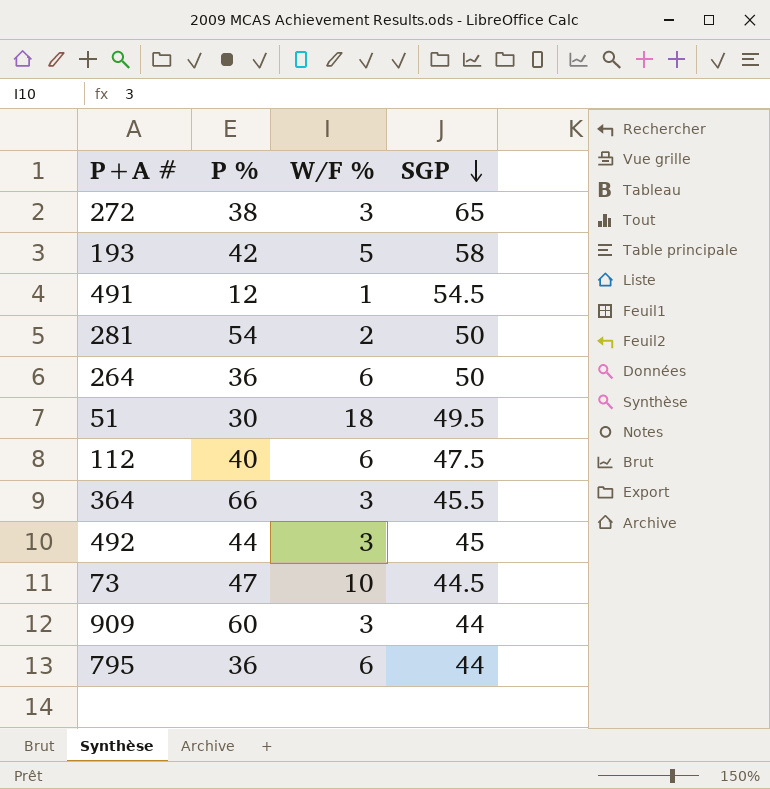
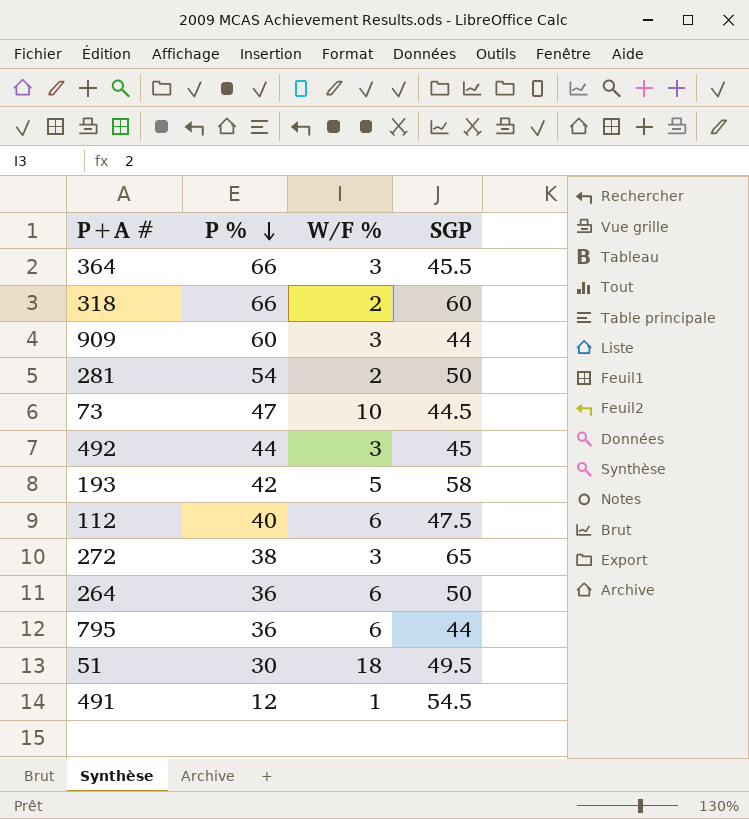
row order: SGP descending -> P % descending
row 318: none -> 66 | 2 | 60

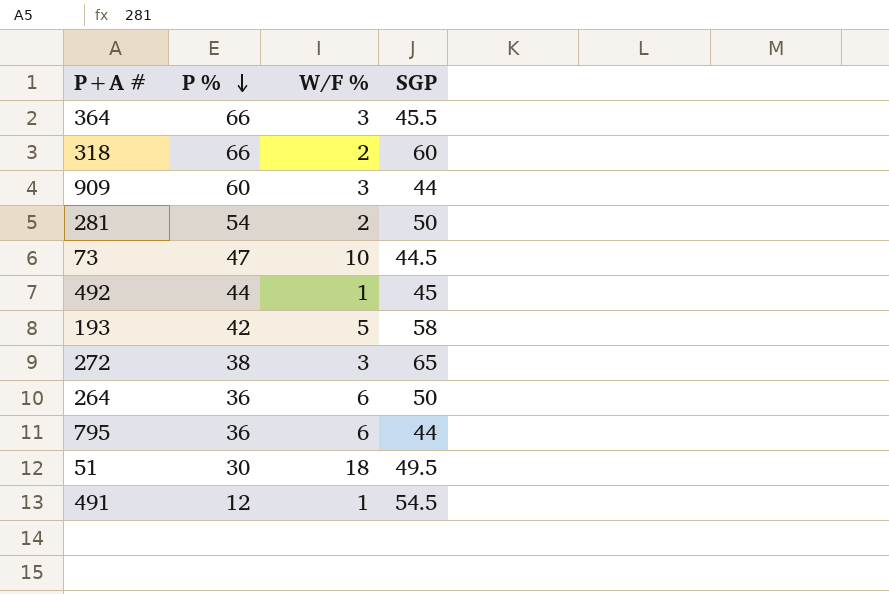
row 112: 40 | 6 | 47.5 -> none
492 | W/F %: 3 -> 1

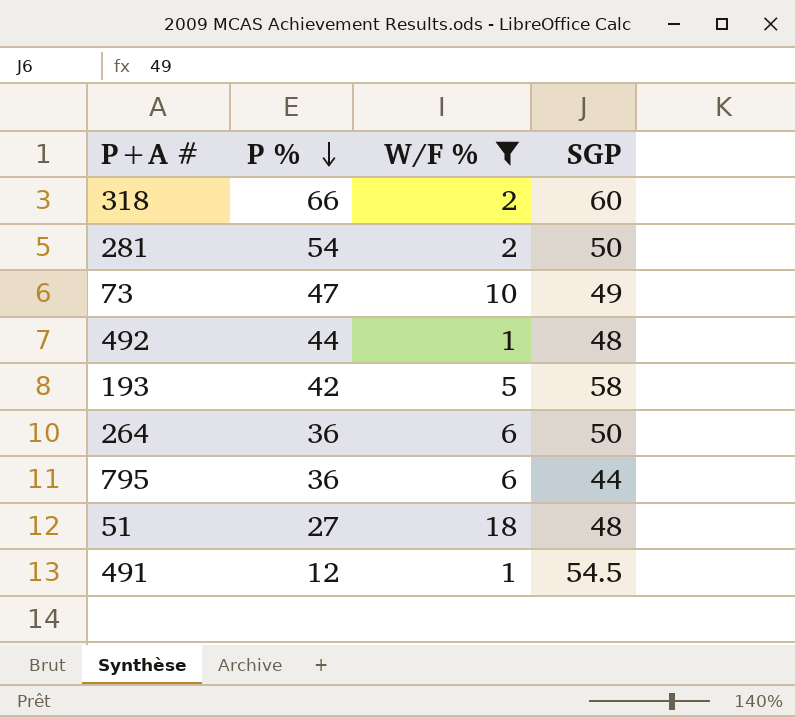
filter: none -> W/F % != 3
73 | SGP: 44.5 -> 49
492 | SGP: 45 -> 48
51 | P %: 30 -> 27
51 | SGP: 49.5 -> 48

